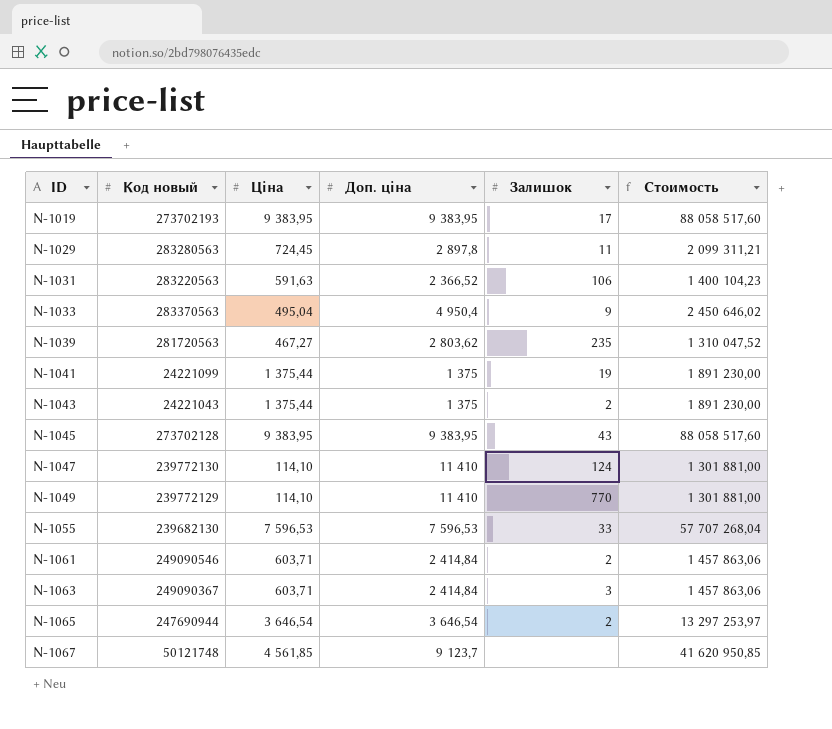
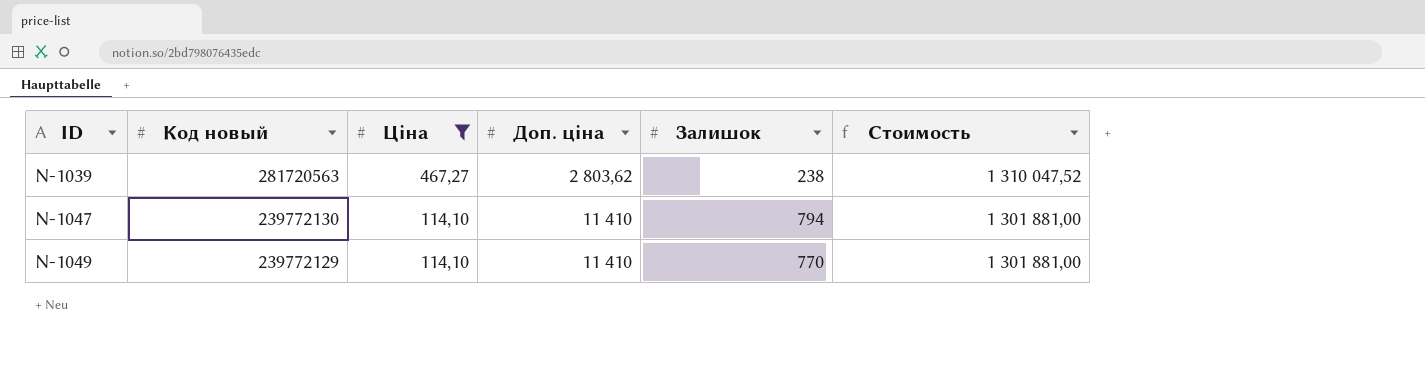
filter: none -> Ціна <= 467,27
N-1039 | Залишок: 235 -> 238
N-1047 | Залишок: 124 -> 794

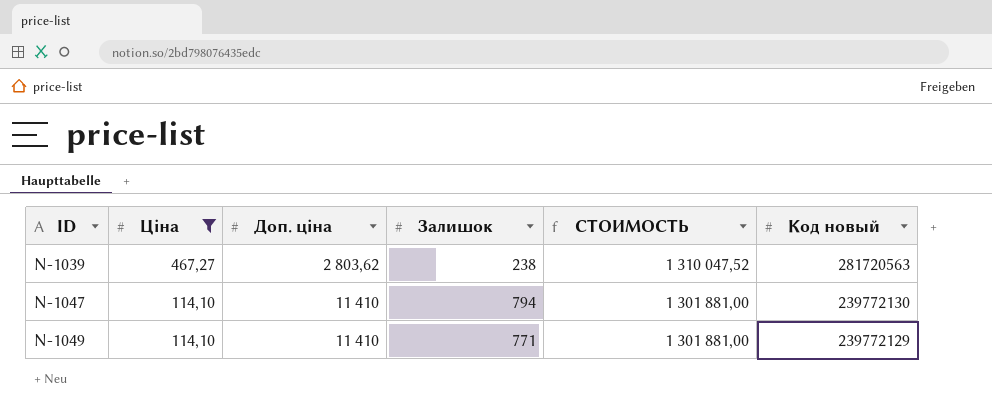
column name: Стоимость -> СТОИМОСТЬ
column Код новый | position: 2 -> 6
N-1049 | Залишок: 770 -> 771

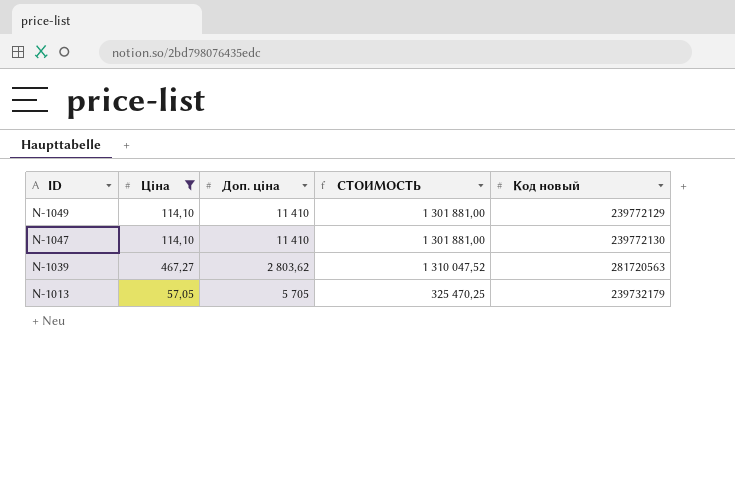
row order: ID ascending -> ID descending
column Залишок | position: 4 -> none
row N-1013: none -> 57,05 | 5 705 | 325 470,25 | 239732179

